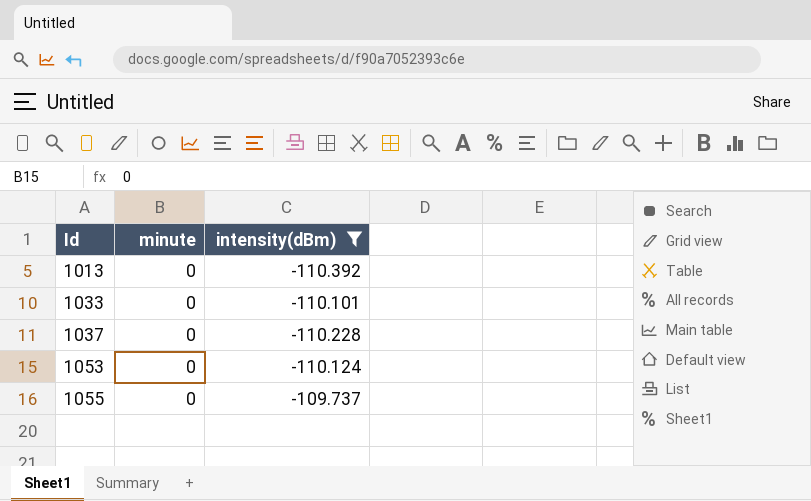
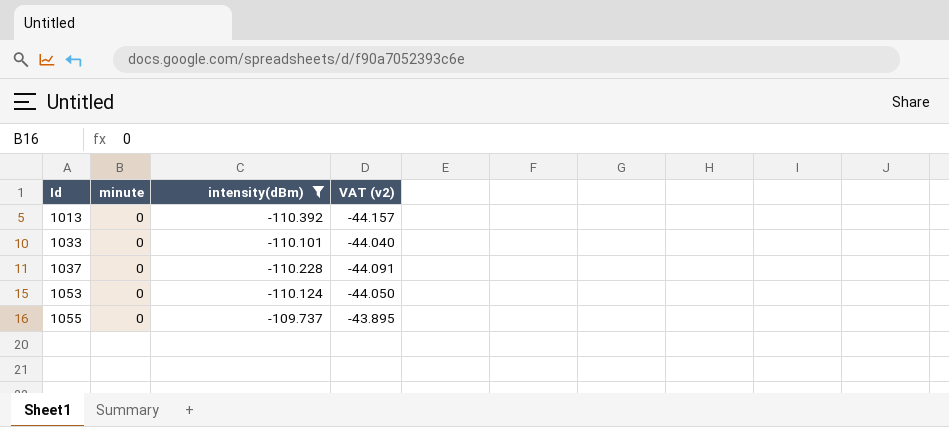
column VAT (v2) | formula: none -> [intensity(dBm)] * 0.4

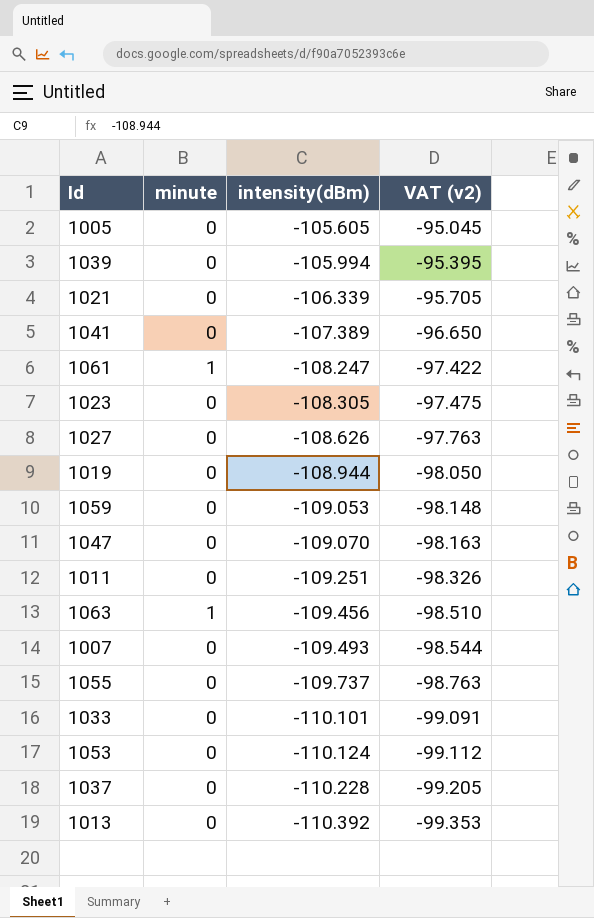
filter: intensity(dBm) <= -109.737 -> none
row order: Id ascending -> intensity(dBm) descending
column VAT (v2) | formula: [intensity(dBm)] * 0.4 -> [intensity(dBm)] * 0.9

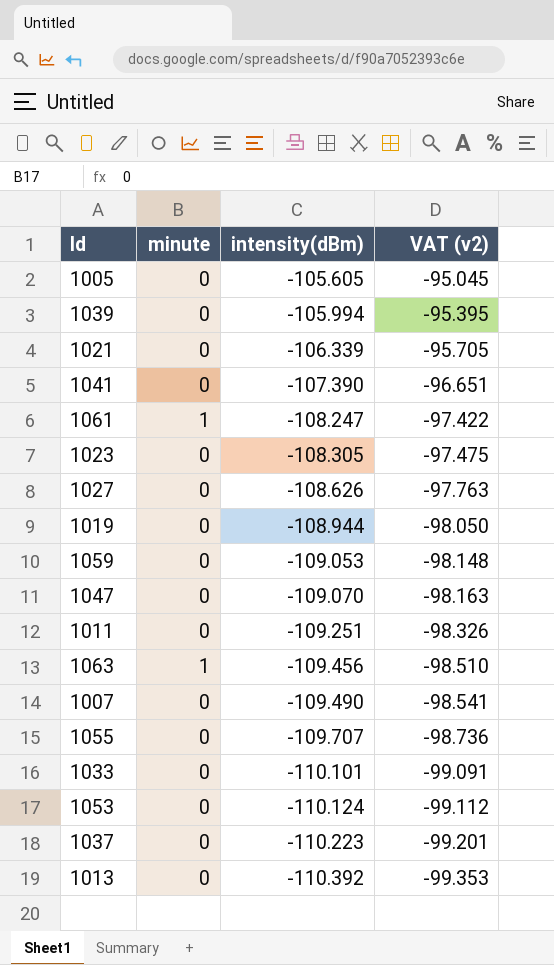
1041 | intensity(dBm): -107.389 -> -107.390
1041 | VAT (v2): -96.650 -> -96.651
1007 | intensity(dBm): -109.493 -> -109.490
1007 | VAT (v2): -98.544 -> -98.541
1055 | intensity(dBm): -109.737 -> -109.707
1055 | VAT (v2): -98.763 -> -98.736
1037 | intensity(dBm): -110.228 -> -110.223
1037 | VAT (v2): -99.205 -> -99.201

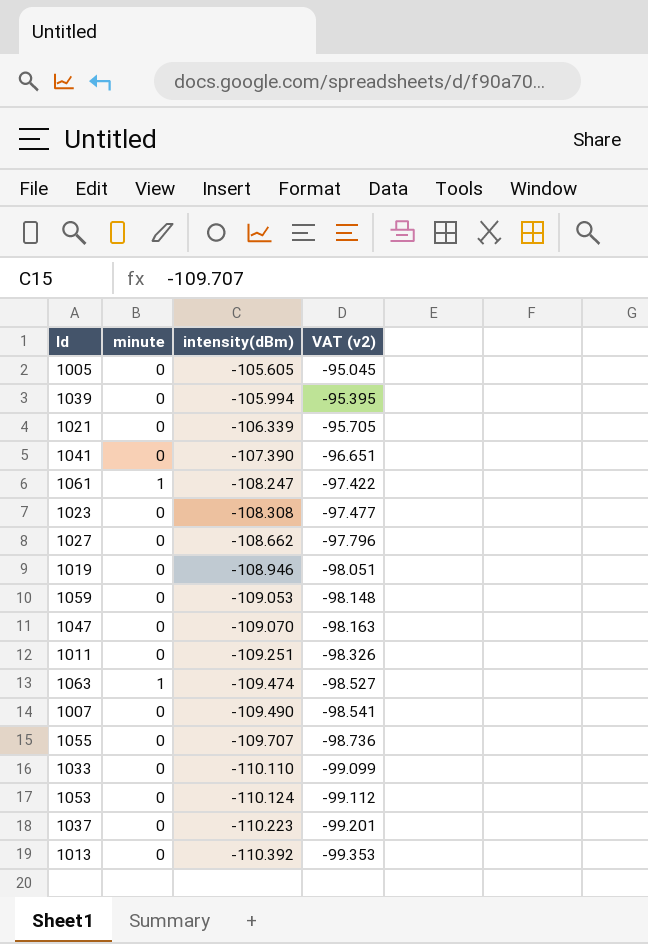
1023 | intensity(dBm): -108.305 -> -108.308
1023 | VAT (v2): -97.475 -> -97.477
1027 | intensity(dBm): -108.626 -> -108.662
1027 | VAT (v2): -97.763 -> -97.796
1019 | intensity(dBm): -108.944 -> -108.946
1019 | VAT (v2): -98.050 -> -98.051
1063 | intensity(dBm): -109.456 -> -109.474
1063 | VAT (v2): -98.510 -> -98.527
1033 | intensity(dBm): -110.101 -> -110.110
1033 | VAT (v2): -99.091 -> -99.099

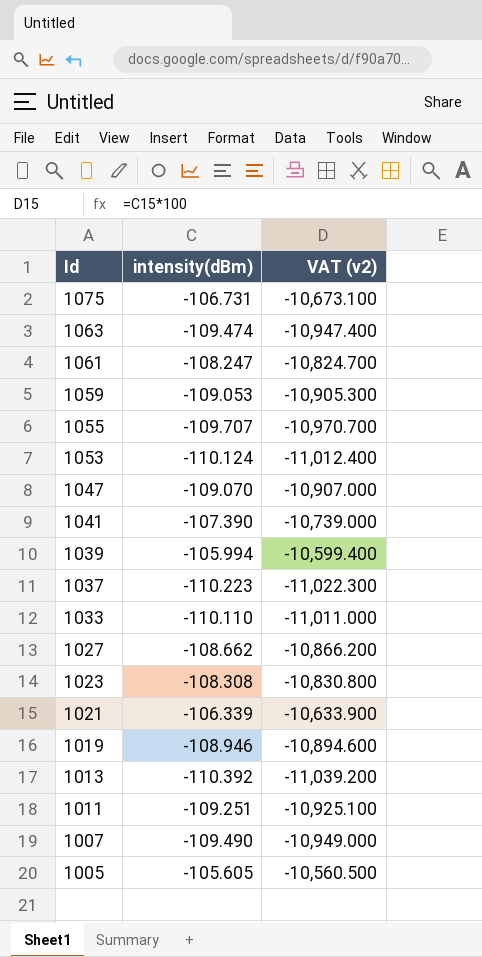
row order: intensity(dBm) descending -> Id descending
column minute | position: 2 -> none
column VAT (v2) | formula: [intensity(dBm)] * 0.9 -> [intensity(dBm)] * 100
row 1075: none -> -106.731 | -10,673.100

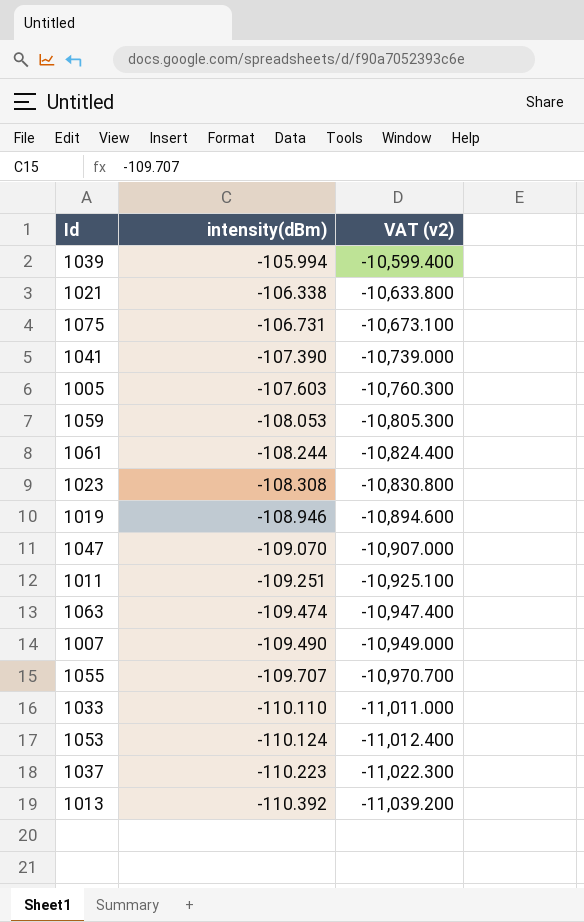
row order: Id descending -> intensity(dBm) descending
row 1027: -108.662 | -10,866.200 -> none
1021 | intensity(dBm): -106.339 -> -106.338
1021 | VAT (v2): -10,633.900 -> -10,633.800
1005 | intensity(dBm): -105.605 -> -107.603
1005 | VAT (v2): -10,560.500 -> -10,760.300
1059 | intensity(dBm): -109.053 -> -108.053
1059 | VAT (v2): -10,905.300 -> -10,805.300
1061 | intensity(dBm): -108.247 -> -108.244
1061 | VAT (v2): -10,824.700 -> -10,824.400

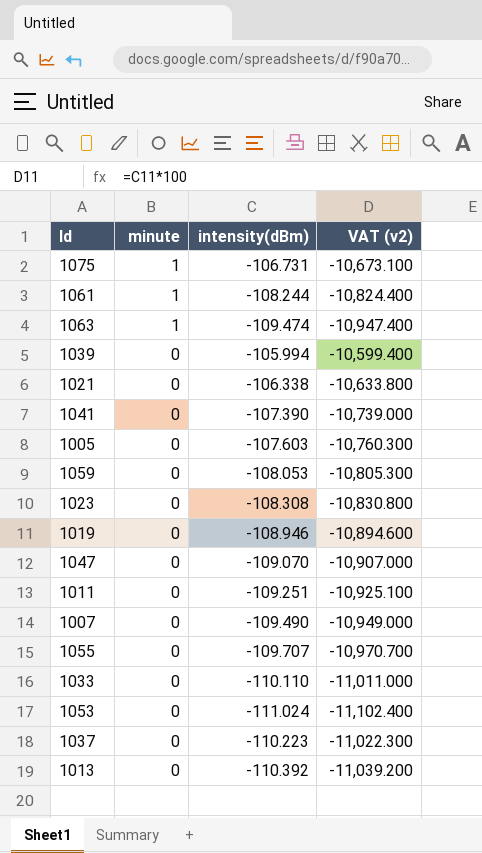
row order: intensity(dBm) descending -> minute descending
column minute | position: none -> 2
1053 | intensity(dBm): -110.124 -> -111.024
1053 | VAT (v2): -11,012.400 -> -11,102.400

